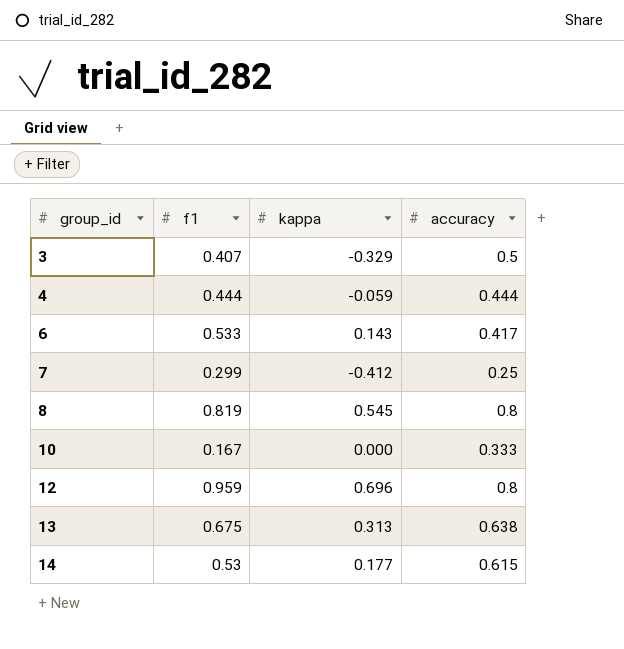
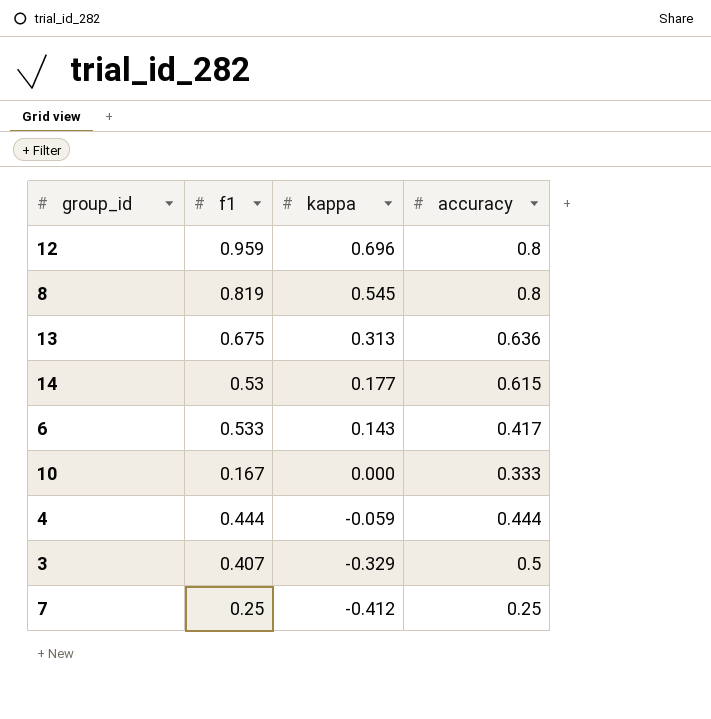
row order: group_id ascending -> kappa descending
13 | accuracy: 0.638 -> 0.636
7 | f1: 0.299 -> 0.25

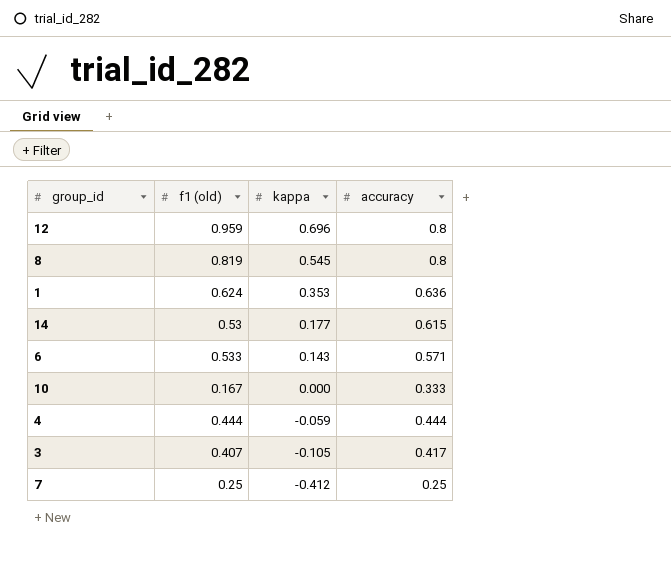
column name: f1 -> f1 (old)
row 13: 0.675 | 0.313 | 0.636 -> none
row 1: none -> 0.624 | 0.353 | 0.636
6 | accuracy: 0.417 -> 0.571
3 | kappa: -0.329 -> -0.105
3 | accuracy: 0.5 -> 0.417

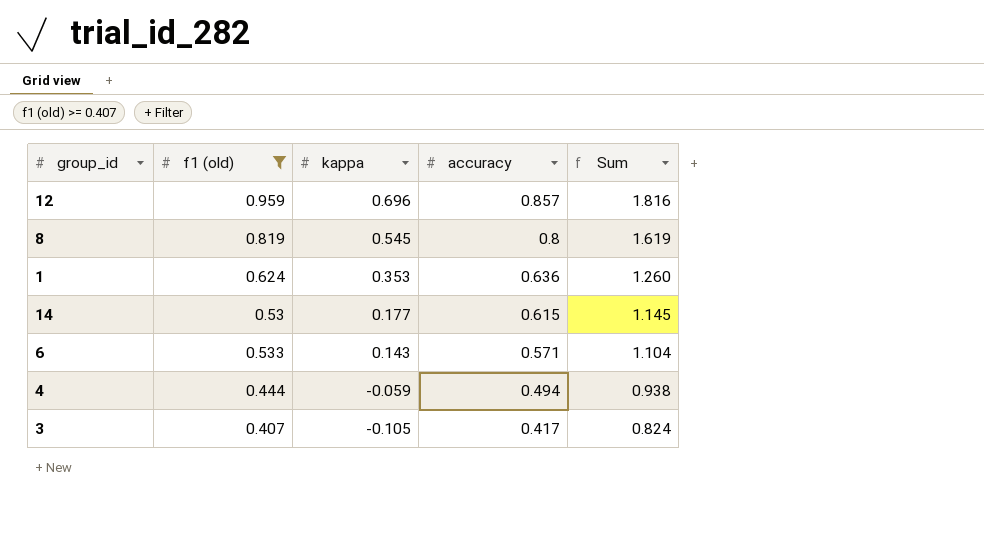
filter: none -> f1 (old) >= 0.407
column Sum | formula: none -> [f1 (old)] + [accuracy]
12 | accuracy: 0.8 -> 0.857
4 | accuracy: 0.444 -> 0.494

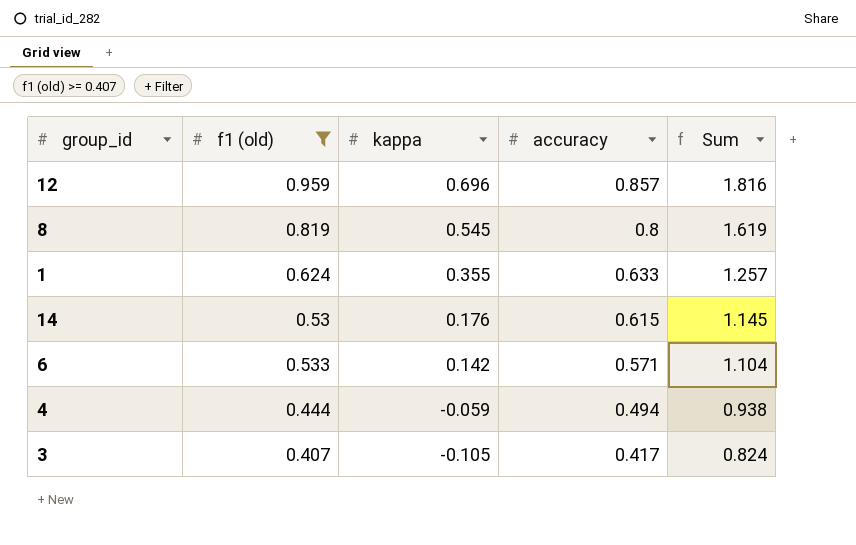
1 | kappa: 0.353 -> 0.355
1 | accuracy: 0.636 -> 0.633
1 | Sum: 1.260 -> 1.257
14 | kappa: 0.177 -> 0.176
6 | kappa: 0.143 -> 0.142

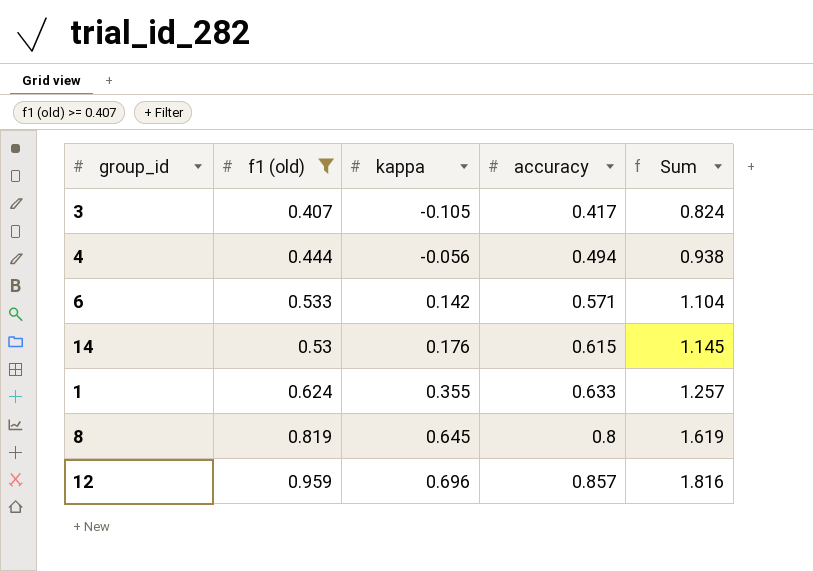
row order: kappa descending -> kappa ascending
4 | kappa: -0.059 -> -0.056
8 | kappa: 0.545 -> 0.645

